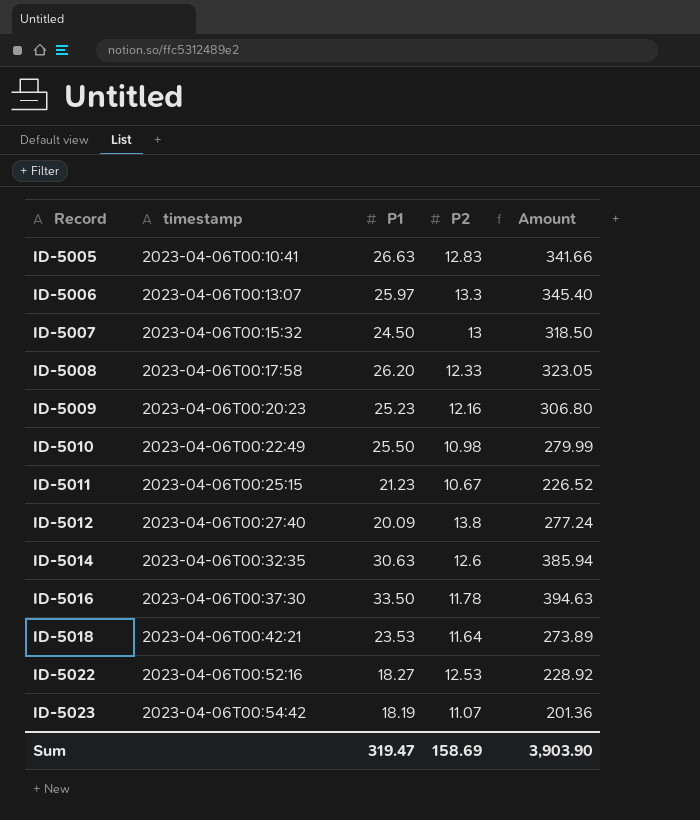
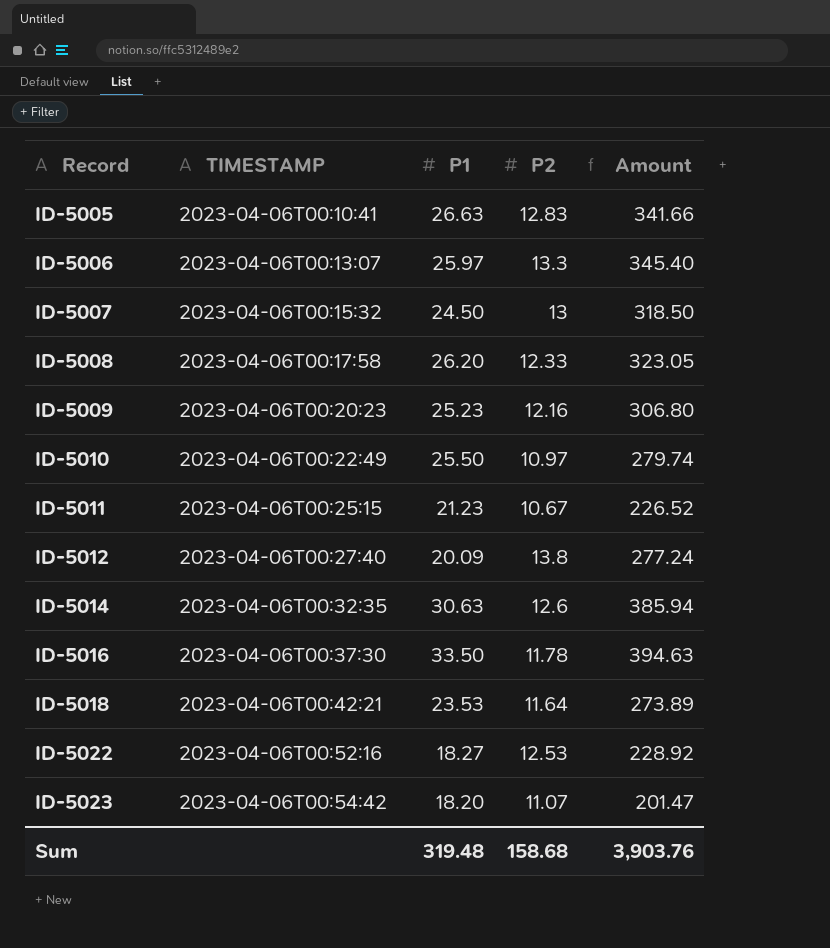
column name: timestamp -> TIMESTAMP
ID-5010 | P2: 10.98 -> 10.97
ID-5010 | Amount: 279.99 -> 279.74
ID-5023 | P1: 18.19 -> 18.20
ID-5023 | Amount: 201.36 -> 201.47
Sum | P1: 319.47 -> 319.48
Sum | P2: 158.69 -> 158.68
Sum | Amount: 3,903.90 -> 3,903.76

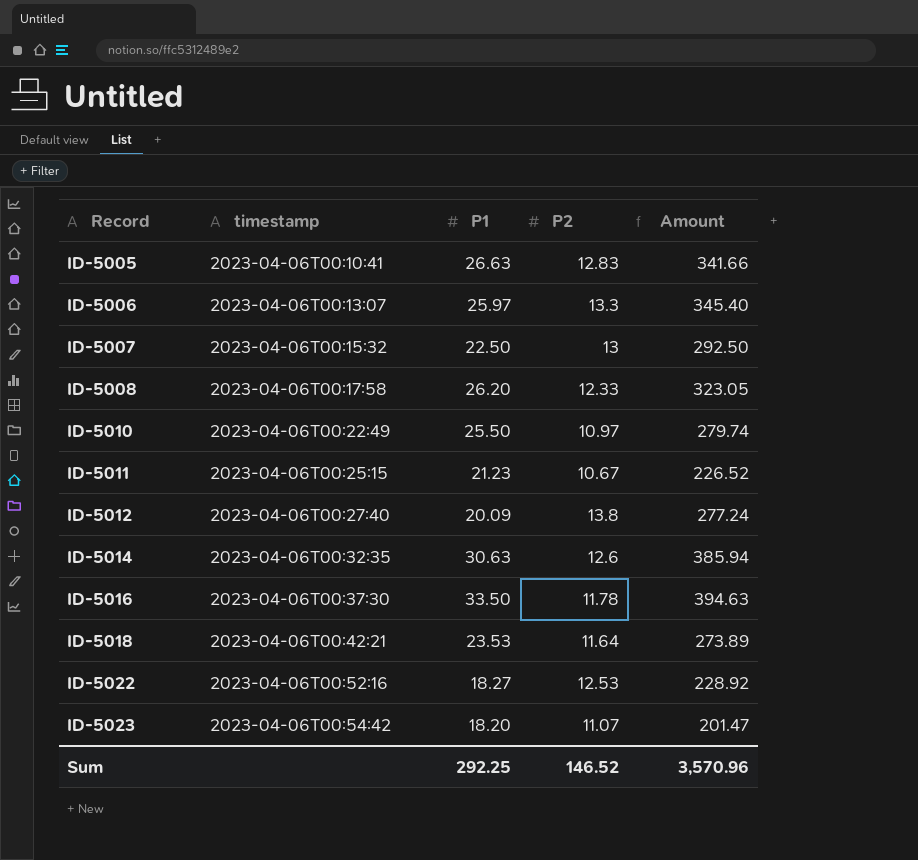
column name: TIMESTAMP -> timestamp
row ID-5009: 2023-04-06T00:20:23 | 25.23 | 12.16 | 306.80 -> none
ID-5007 | P1: 24.50 -> 22.50
ID-5007 | Amount: 318.50 -> 292.50
Sum | P1: 319.48 -> 292.25
Sum | P2: 158.68 -> 146.52
Sum | Amount: 3,903.76 -> 3,570.96

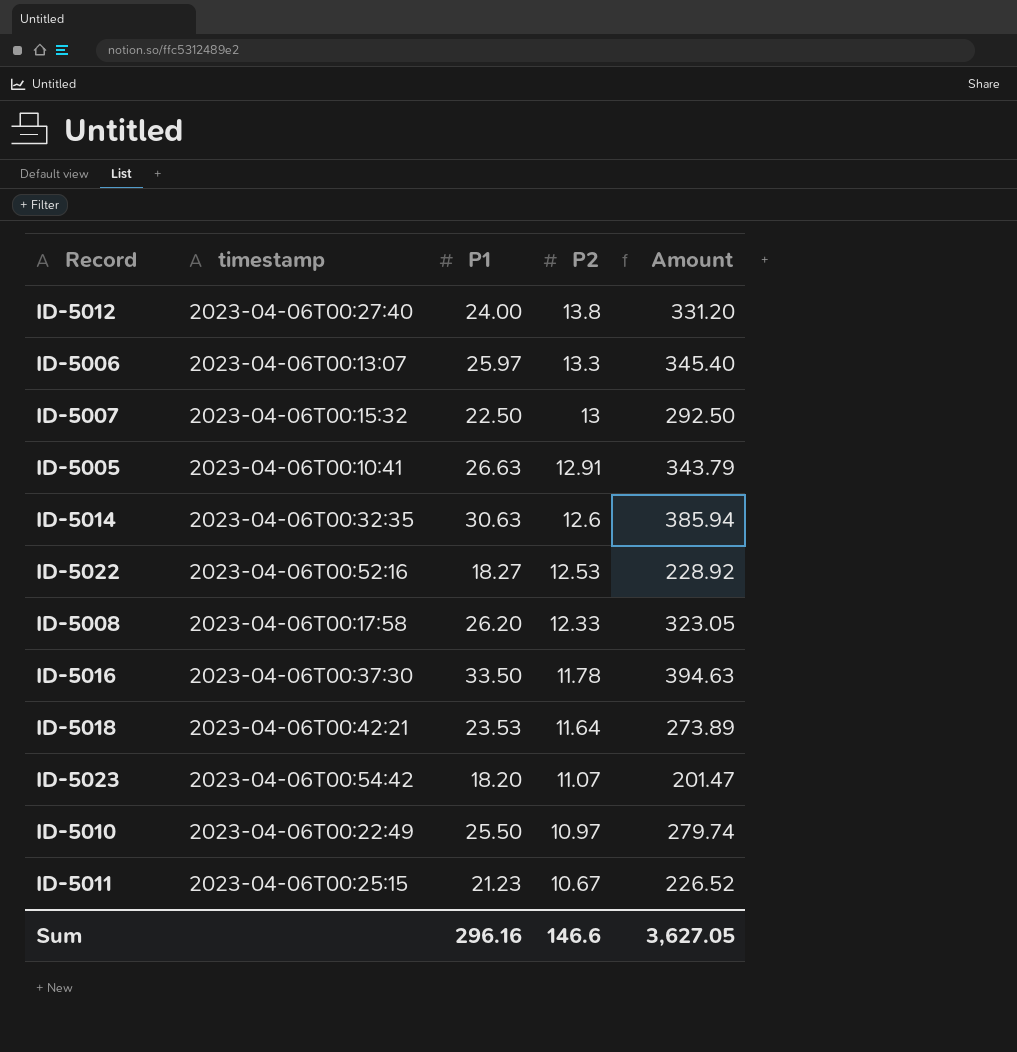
row order: Record ascending -> P2 descending
ID-5012 | P1: 20.09 -> 24.00
ID-5012 | Amount: 277.24 -> 331.20
ID-5005 | P2: 12.83 -> 12.91
ID-5005 | Amount: 341.66 -> 343.79
Sum | P1: 292.25 -> 296.16
Sum | P2: 146.52 -> 146.6
Sum | Amount: 3,570.96 -> 3,627.05

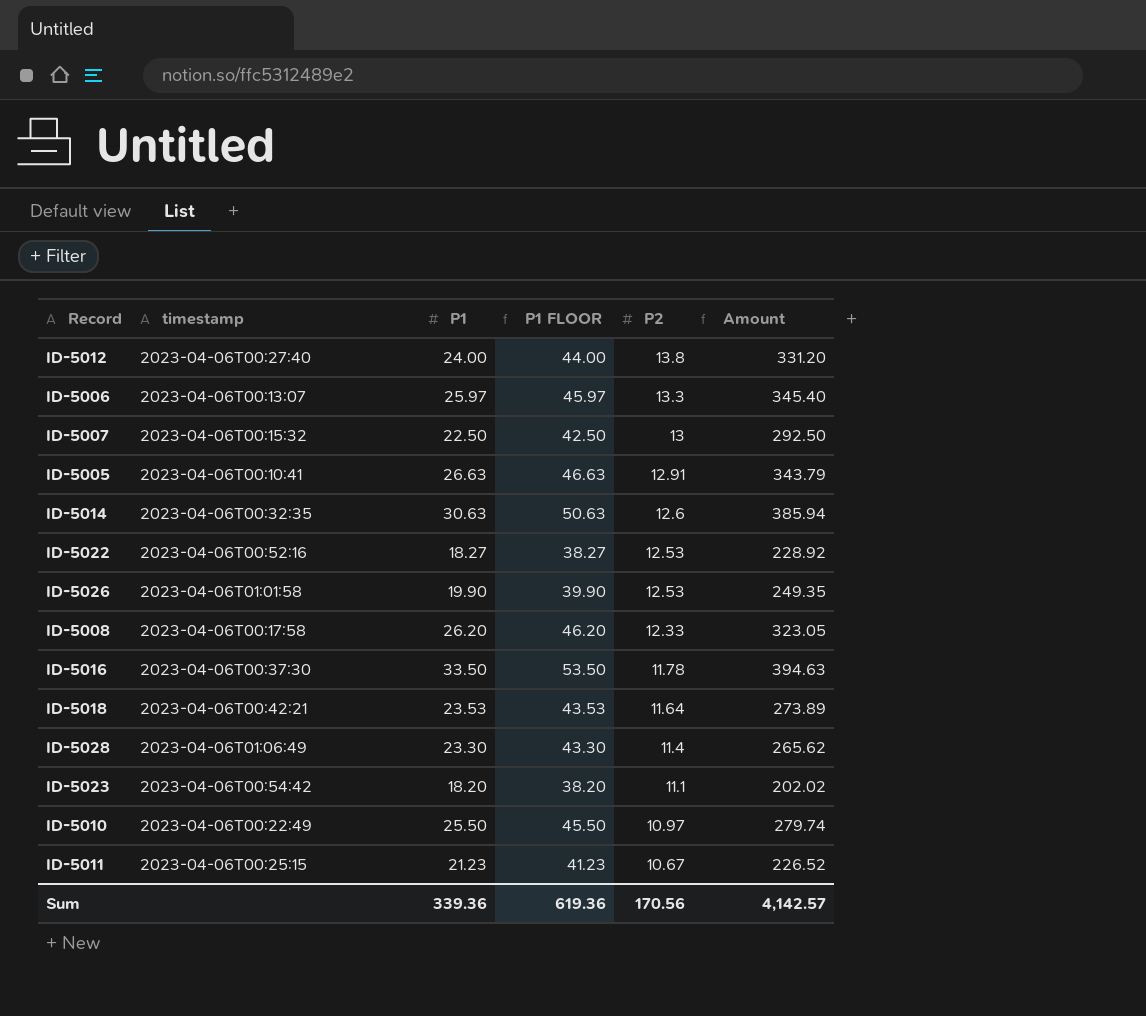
column P1 FLOOR | formula: none -> [P1] + 20
row ID-5026: none -> 2023-04-06T01:01:58 | 19.90 | 39.90 | 12.53 | 249.35
row ID-5028: none -> 2023-04-06T01:06:49 | 23.30 | 43.30 | 11.4 | 265.62
ID-5023 | P2: 11.07 -> 11.1
ID-5023 | Amount: 201.47 -> 202.02
Sum | P1: 296.16 -> 339.36
Sum | P2: 146.6 -> 170.56
Sum | Amount: 3,627.05 -> 4,142.57

